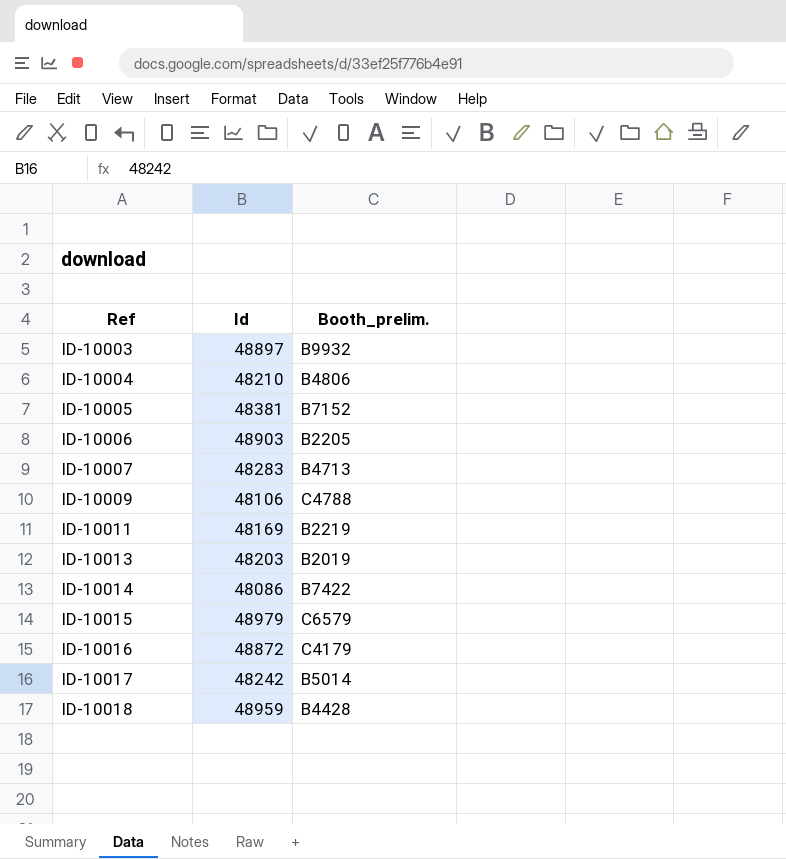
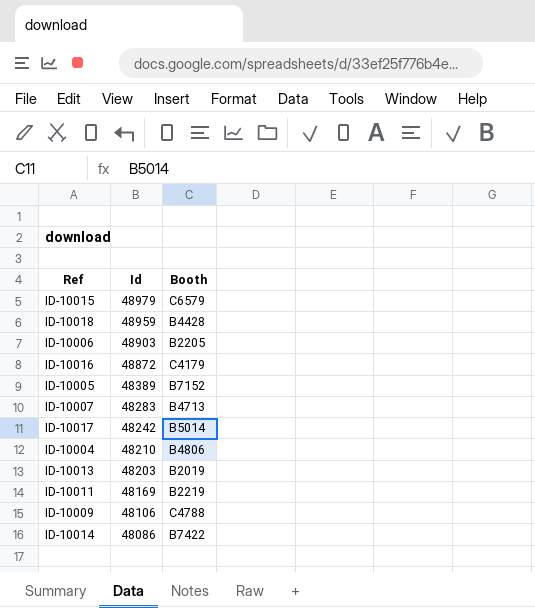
row order: Ref ascending -> Id descending
column name: Booth_prelim. -> Booth
row ID-10003: 48897 | B9932 -> none
ID-10005 | Id: 48381 -> 48389

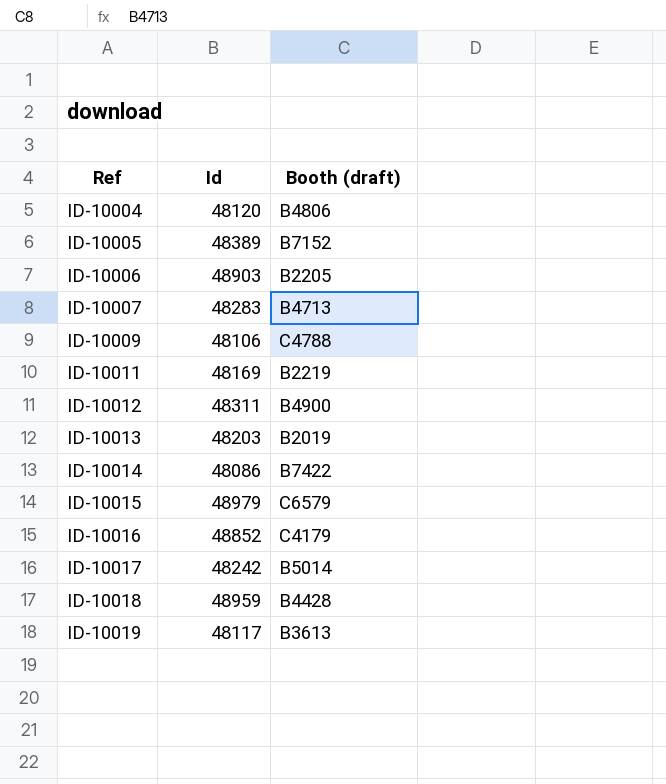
row order: Id descending -> Ref ascending
column name: Booth -> Booth (draft)
ID-10004 | Id: 48210 -> 48120
row ID-10012: none -> 48311 | B4900
ID-10016 | Id: 48872 -> 48852
row ID-10019: none -> 48117 | B3613

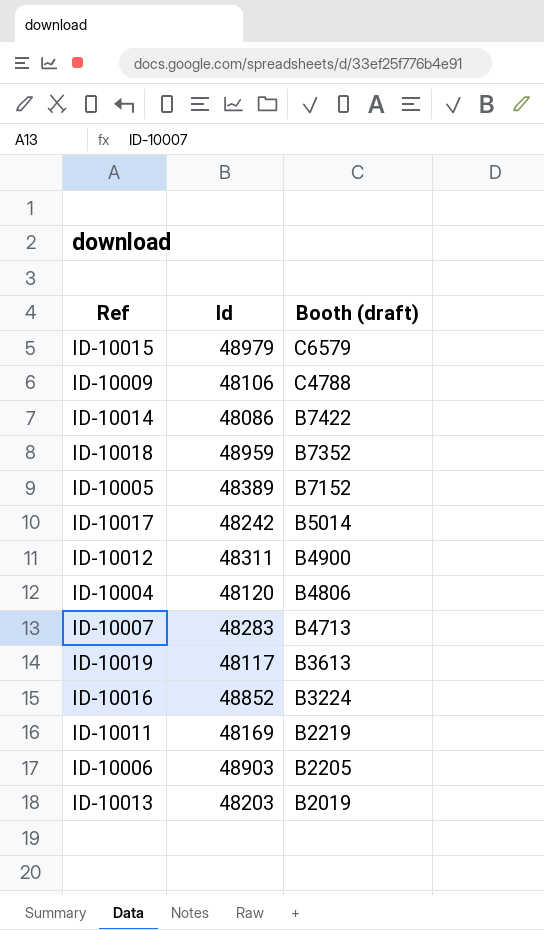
row order: Ref ascending -> Booth (draft) descending
ID-10018 | Booth (draft): B4428 -> B7352
ID-10016 | Booth (draft): C4179 -> B3224

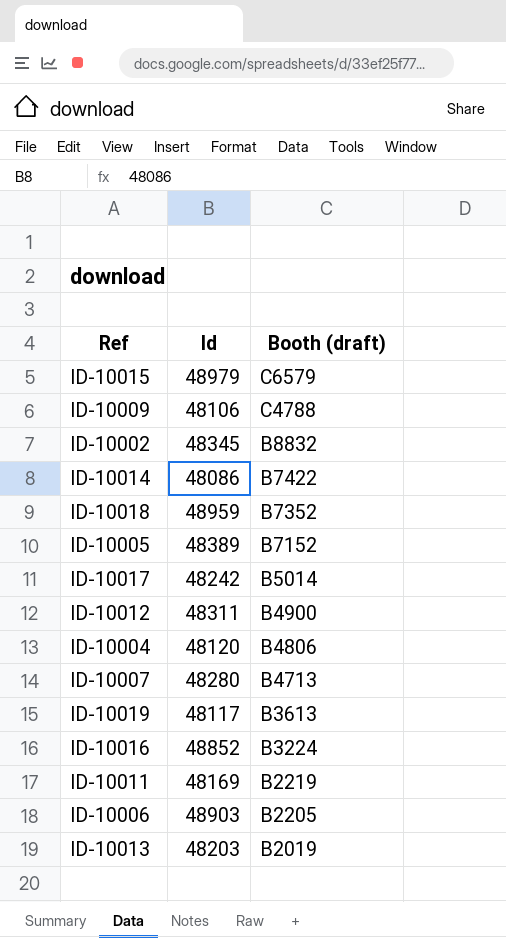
row ID-10002: none -> 48345 | B8832
ID-10007 | Id: 48283 -> 48280

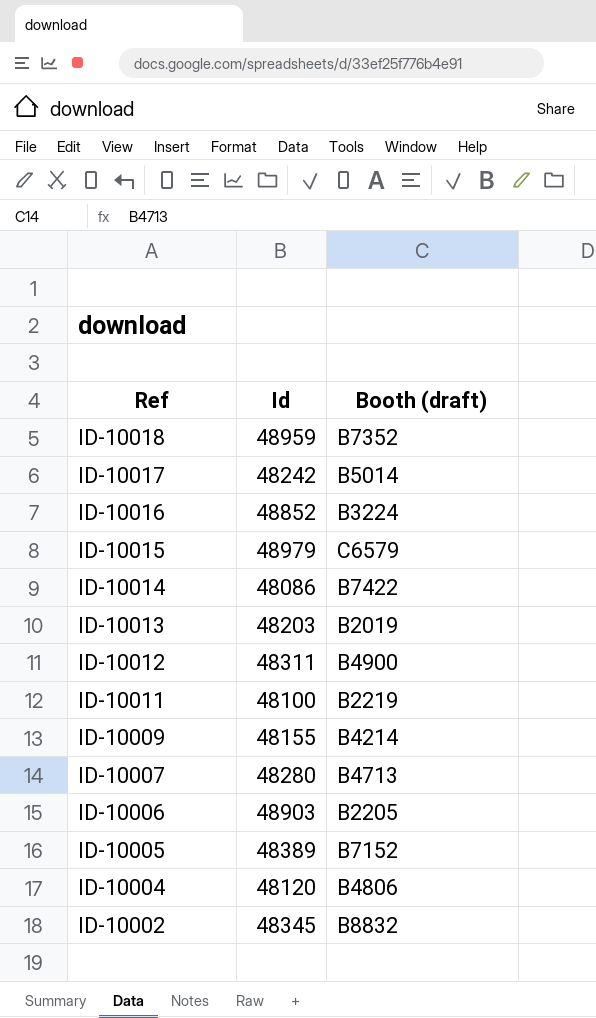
row order: Booth (draft) descending -> Ref descending
row ID-10019: 48117 | B3613 -> none
ID-10011 | Id: 48169 -> 48100
ID-10009 | Id: 48106 -> 48155
ID-10009 | Booth (draft): C4788 -> B4214

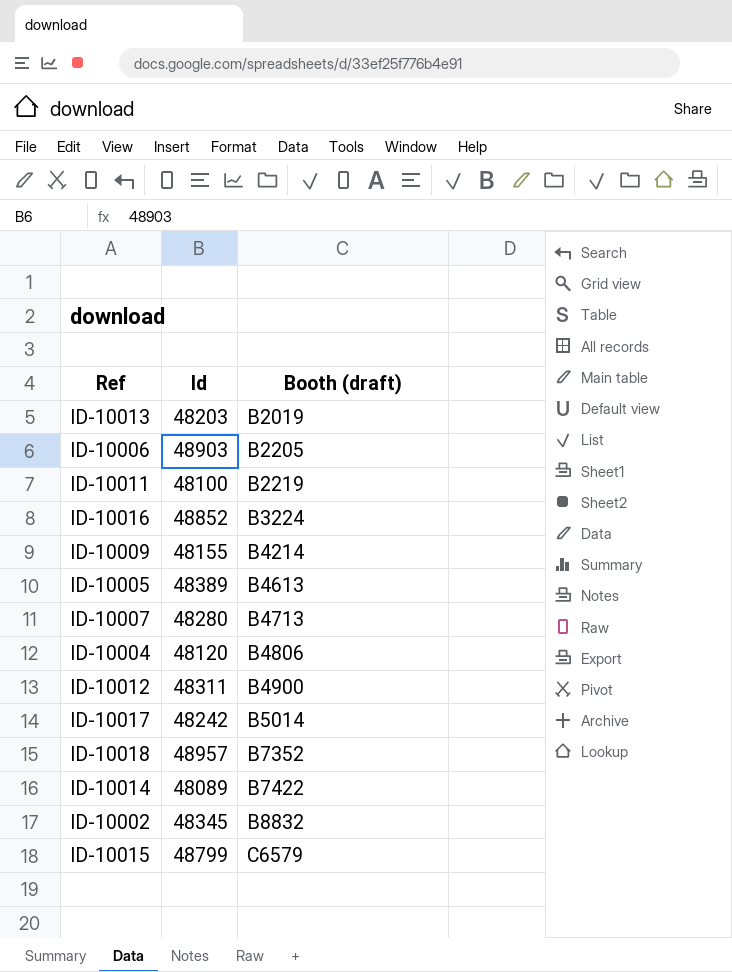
row order: Ref descending -> Booth (draft) ascending
ID-10005 | Booth (draft): B7152 -> B4613
ID-10018 | Id: 48959 -> 48957
ID-10014 | Id: 48086 -> 48089
ID-10015 | Id: 48979 -> 48799

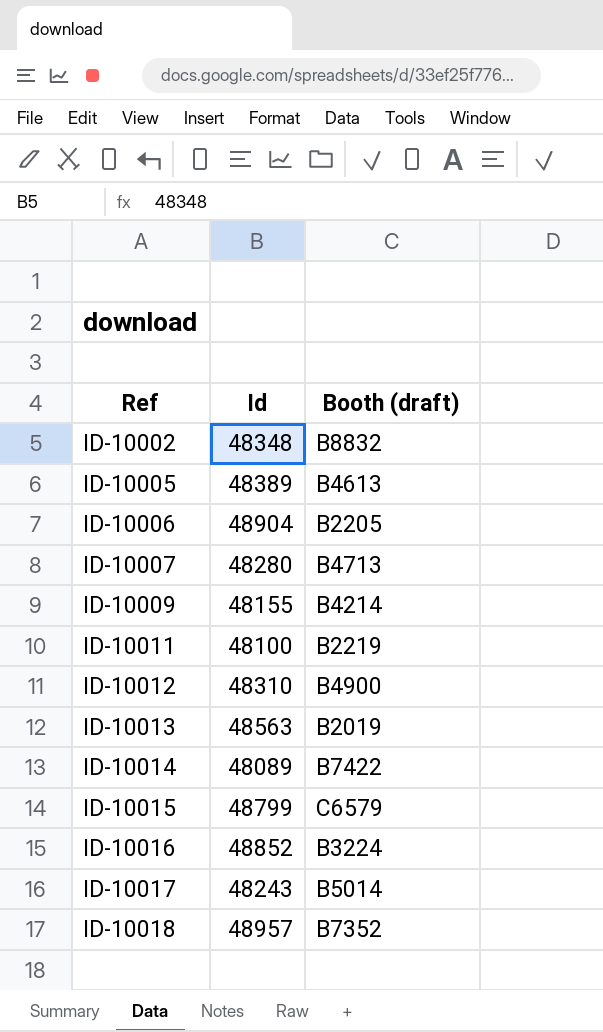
row order: Booth (draft) ascending -> Ref ascending
row ID-10004: 48120 | B4806 -> none
ID-10002 | Id: 48345 -> 48348
ID-10006 | Id: 48903 -> 48904
ID-10012 | Id: 48311 -> 48310
ID-10013 | Id: 48203 -> 48563
ID-10017 | Id: 48242 -> 48243

